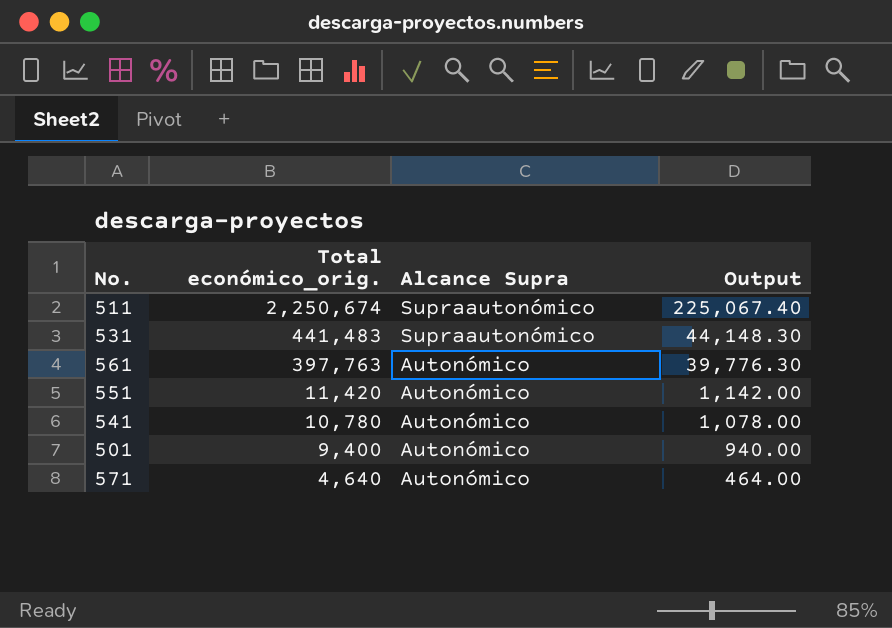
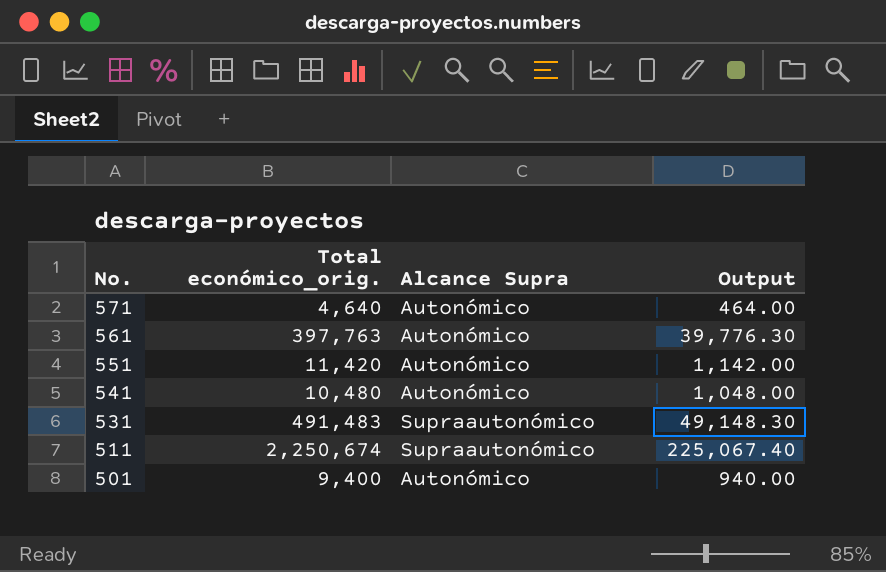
row order: Total económico_orig. descending -> No. descending
541 | Total económico_orig.: 10,780 -> 10,480
541 | Output: 1,078.00 -> 1,048.00
531 | Total económico_orig.: 441,483 -> 491,483
531 | Output: 44,148.30 -> 49,148.30

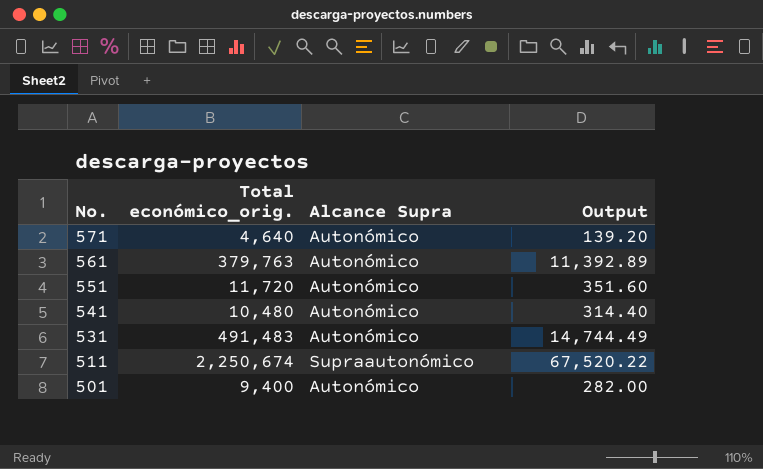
column Output | formula: [Total económico_orig.] * 0.1 -> [Total económico_orig.] * 0.03
561 | Total económico_orig.: 397,763 -> 379,763
551 | Total económico_orig.: 11,420 -> 11,720
531 | Alcance Supra: Supraautonómico -> Autonómico

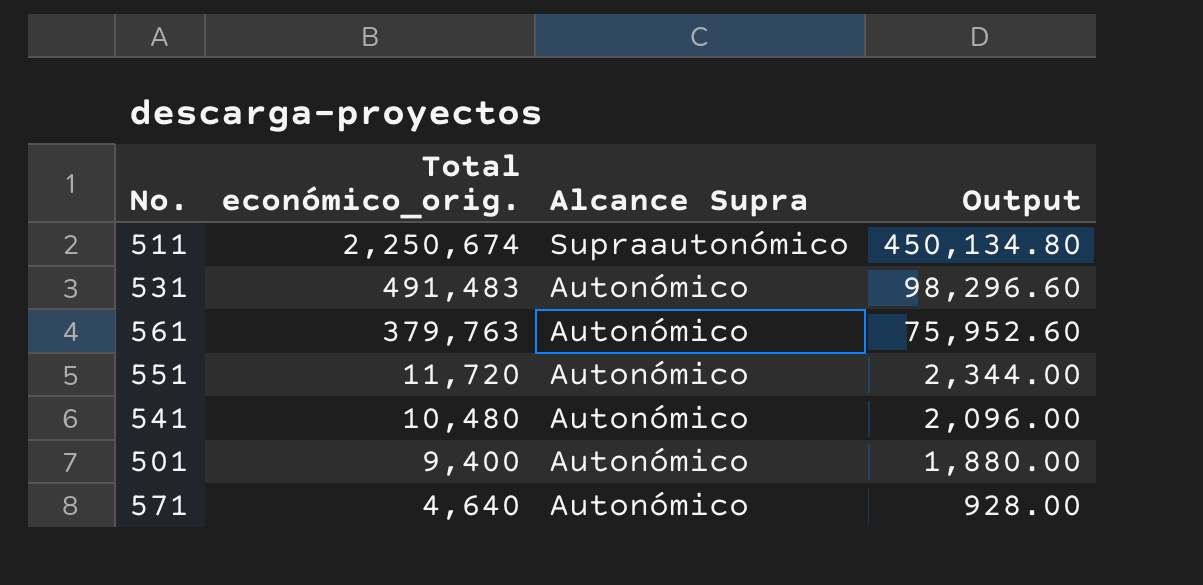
row order: No. descending -> Total económico_orig. descending
column Output | formula: [Total económico_orig.] * 0.03 -> [Total económico_orig.] * 0.2

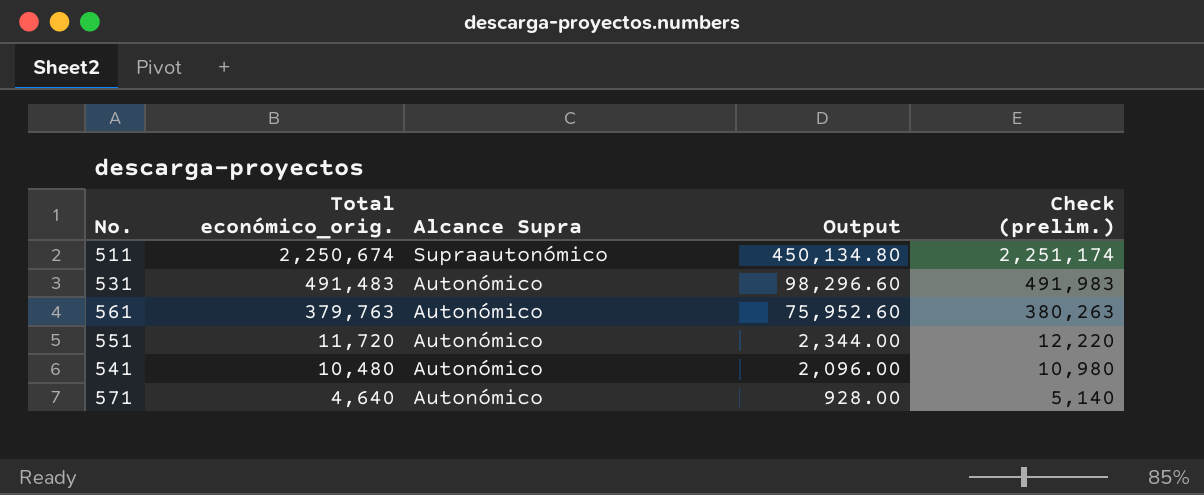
column Check (prelim.) | formula: none -> [Total económico_orig.] + 500
row 501: 9,400 | Autonómico | 1,880.00 -> none

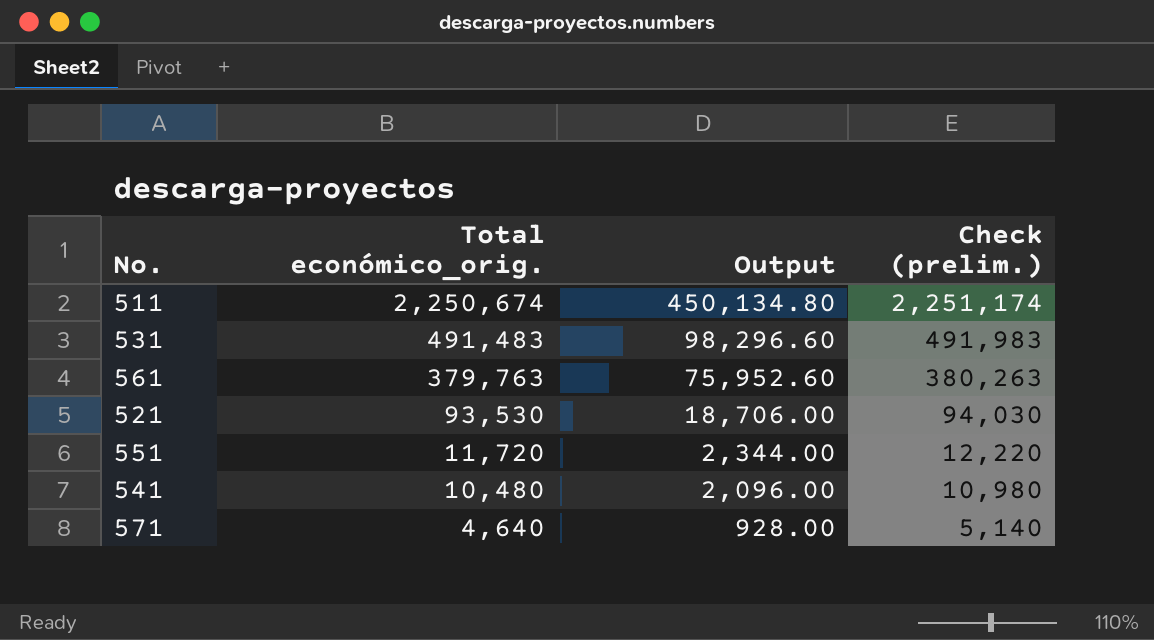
column Alcance Supra | position: 3 -> none
row 521: none -> 93,530 | 18,706.00 | 94,030

